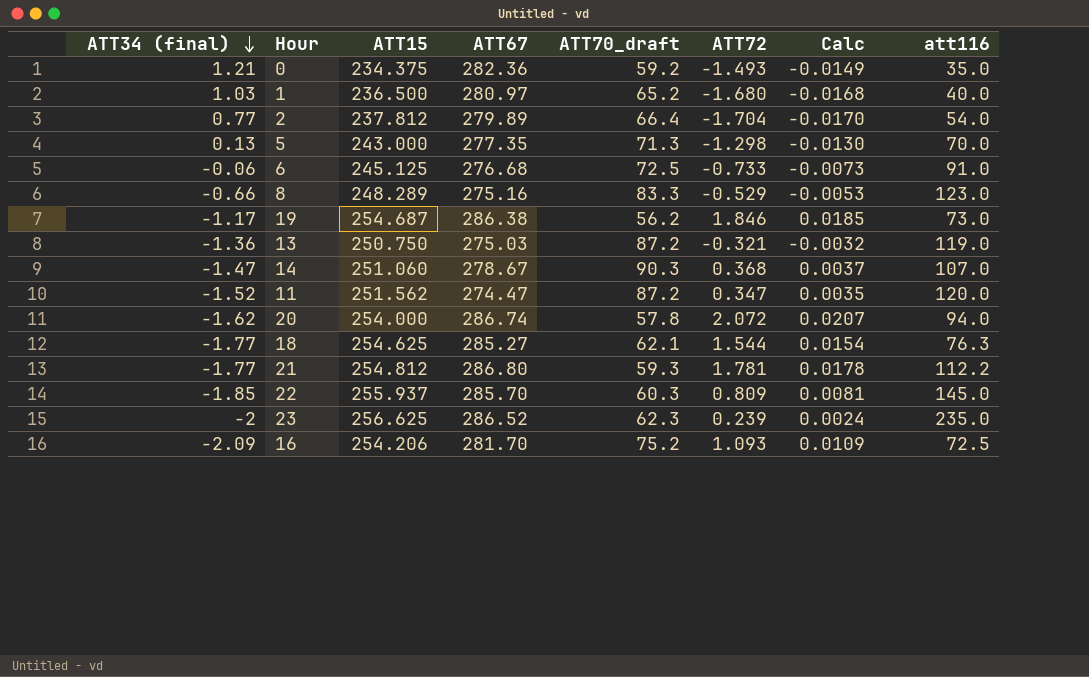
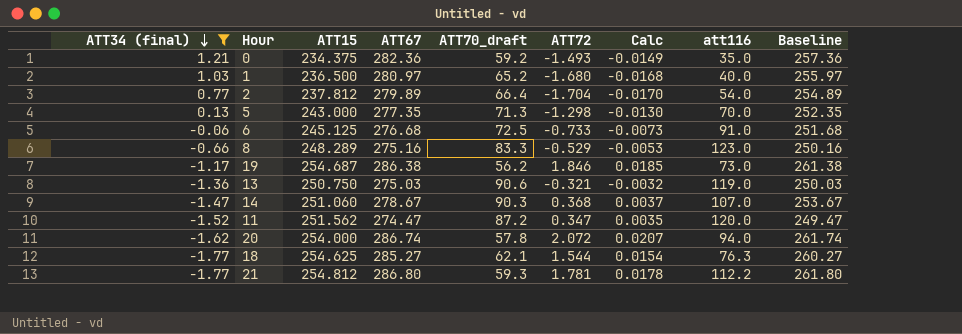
filter: none -> ATT34 (final) >= -1.77
column Baseline | formula: none -> [ATT67] - 25
13 | ATT70_draft: 87.2 -> 90.6

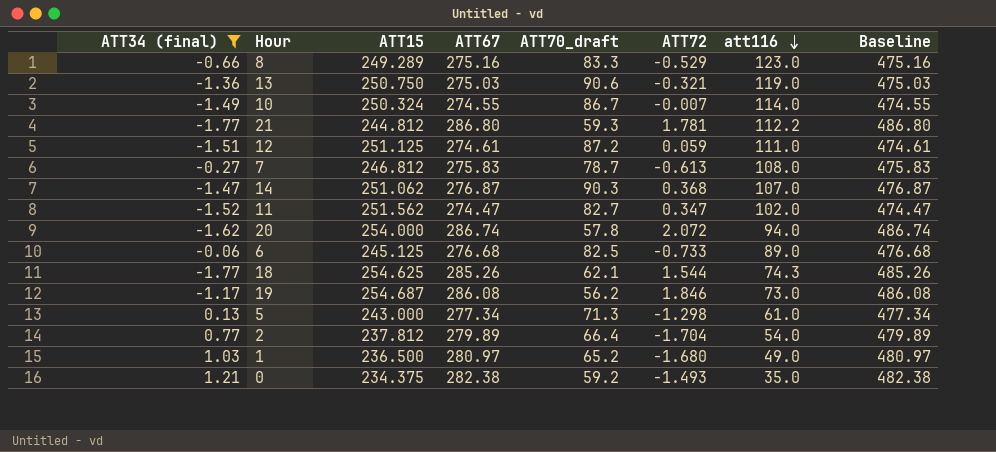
row order: ATT34 (final) descending -> att116 descending
column Calc | formula: [ATT72] * 0.01 -> none
column Baseline | formula: [ATT67] - 25 -> [ATT67] + 200
8 | ATT15: 248.289 -> 249.289
row 10: none -> -1.49 | 250.324 | 274.55 | 86.7 | -0.007 | 114.0 | 474.55
21 | ATT15: 254.812 -> 244.812
row 12: none -> -1.51 | 251.125 | 274.61 | 87.2 | 0.059 | 111.0 | 474.61
row 7: none -> -0.27 | 246.812 | 275.83 | 78.7 | -0.613 | 108.0 | 475.83
14 | ATT15: 251.060 -> 251.062
14 | ATT67: 278.67 -> 276.87
11 | ATT70_draft: 87.2 -> 82.7
11 | att116: 120.0 -> 102.0
6 | ATT70_draft: 72.5 -> 82.5
6 | att116: 91.0 -> 89.0
18 | ATT67: 285.27 -> 285.26
18 | att116: 76.3 -> 74.3
19 | ATT67: 286.38 -> 286.08
5 | ATT67: 277.35 -> 277.34
5 | att116: 70.0 -> 61.0
1 | att116: 40.0 -> 49.0
0 | ATT67: 282.36 -> 282.38

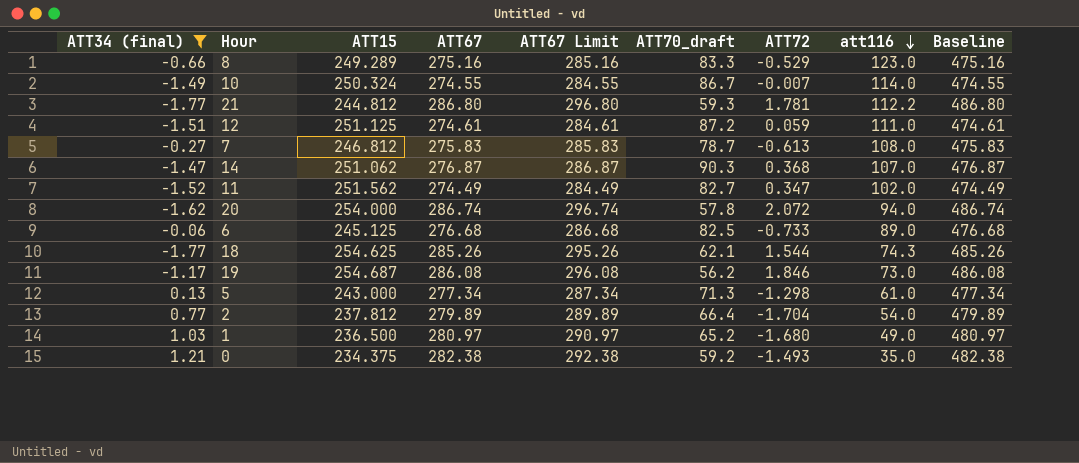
column ATT67 Limit | formula: none -> [ATT67] + 10
row 13: -1.36 | 250.750 | 275.03 | 90.6 | -0.321 | 119.0 | 475.03 -> none
11 | ATT67: 274.47 -> 274.49
11 | Baseline: 474.47 -> 474.49

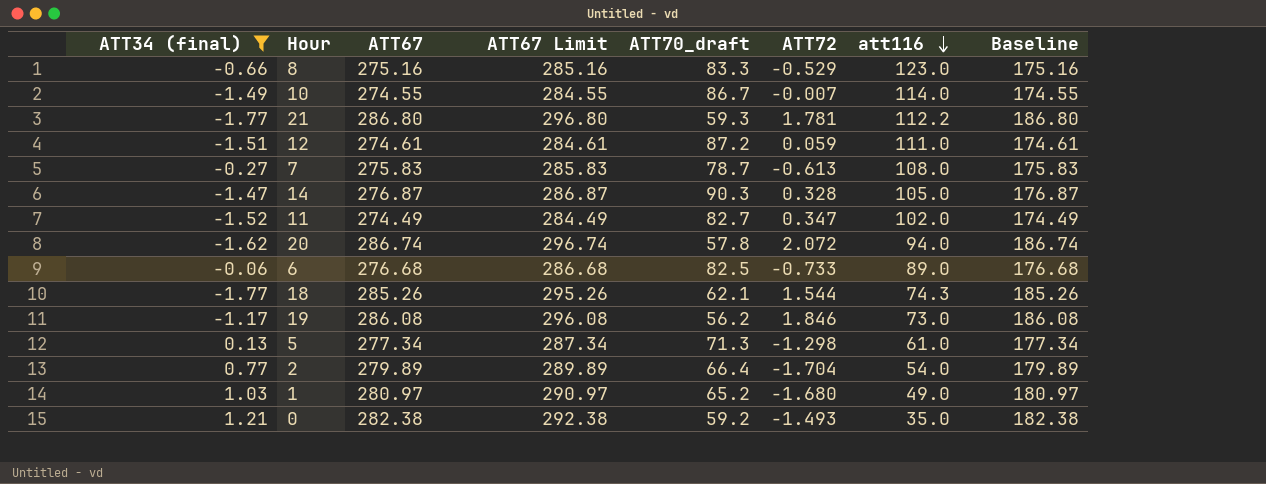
column ATT15 | position: 3 -> none
column Baseline | formula: [ATT67] + 200 -> [ATT67] - 100
14 | ATT72: 0.368 -> 0.328
14 | att116: 107.0 -> 105.0

